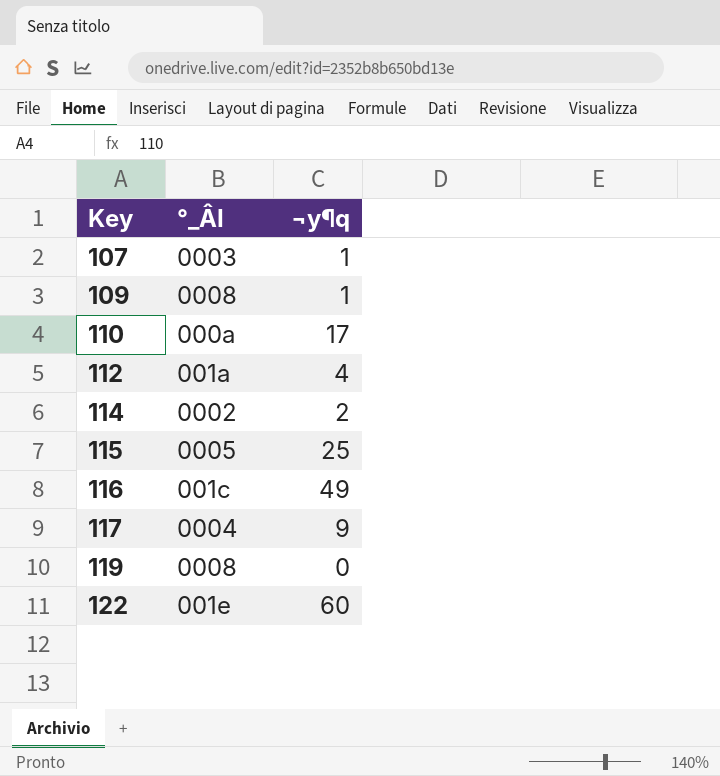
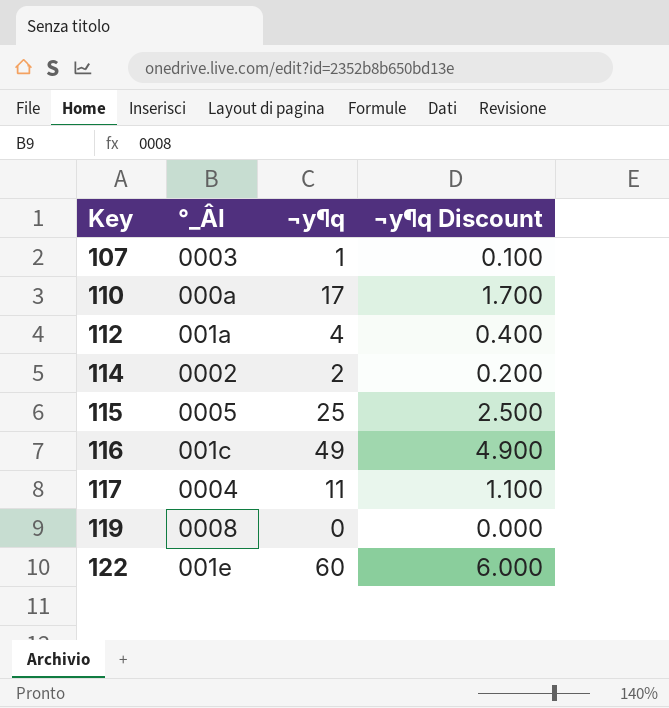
column ¬y¶q Discount | formula: none -> [¬y¶q] * 0.1
row 109: 0008 | 1 -> none
117 | ¬y¶q: 9 -> 11

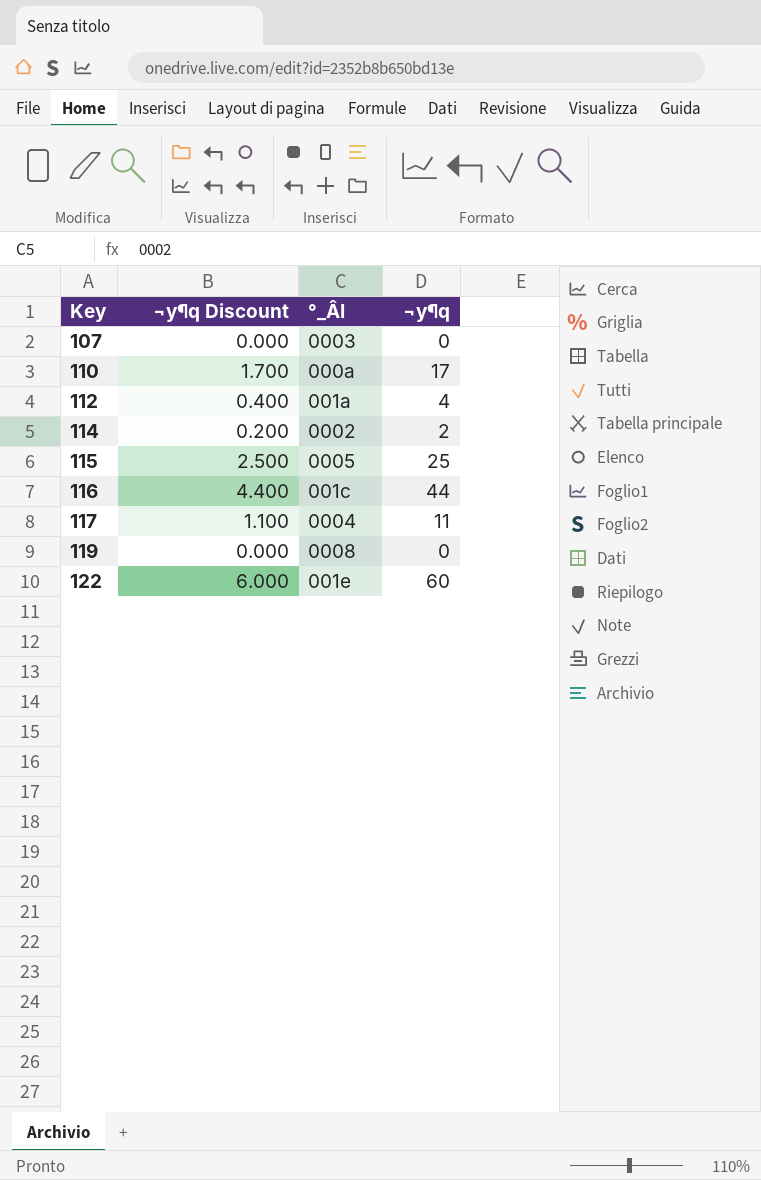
column ¬y¶q Discount | position: 4 -> 2
107 | ¬y¶q Discount: 0.100 -> 0.000
107 | ¬y¶q: 1 -> 0
116 | ¬y¶q Discount: 4.900 -> 4.400
116 | ¬y¶q: 49 -> 44

